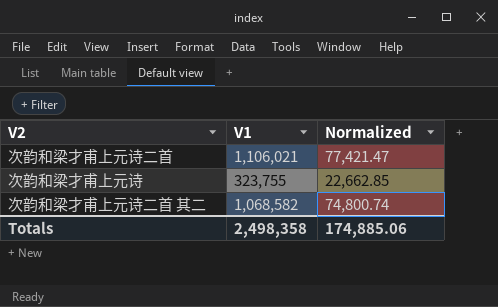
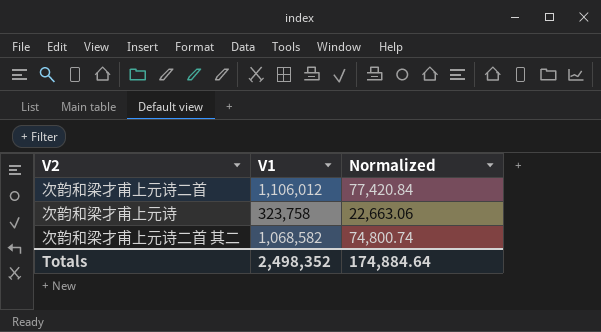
次韵和梁才甫上元诗二首 | V1: 1,106,021 -> 1,106,012
次韵和梁才甫上元诗二首 | Normalized: 77,421.47 -> 77,420.84
次韵和梁才甫上元诗 | V1: 323,755 -> 323,758
次韵和梁才甫上元诗 | Normalized: 22,662.85 -> 22,663.06
Totals | V1: 2,498,358 -> 2,498,352
Totals | Normalized: 174,885.06 -> 174,884.64

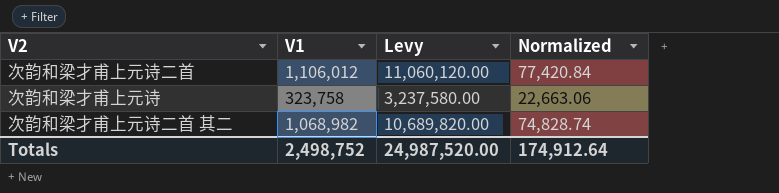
column Levy | formula: none -> [V1] * 10
次韵和梁才甫上元诗二首 其二 | V1: 1,068,582 -> 1,068,982
次韵和梁才甫上元诗二首 其二 | Normalized: 74,800.74 -> 74,828.74
Totals | V1: 2,498,352 -> 2,498,752
Totals | Normalized: 174,884.64 -> 174,912.64

